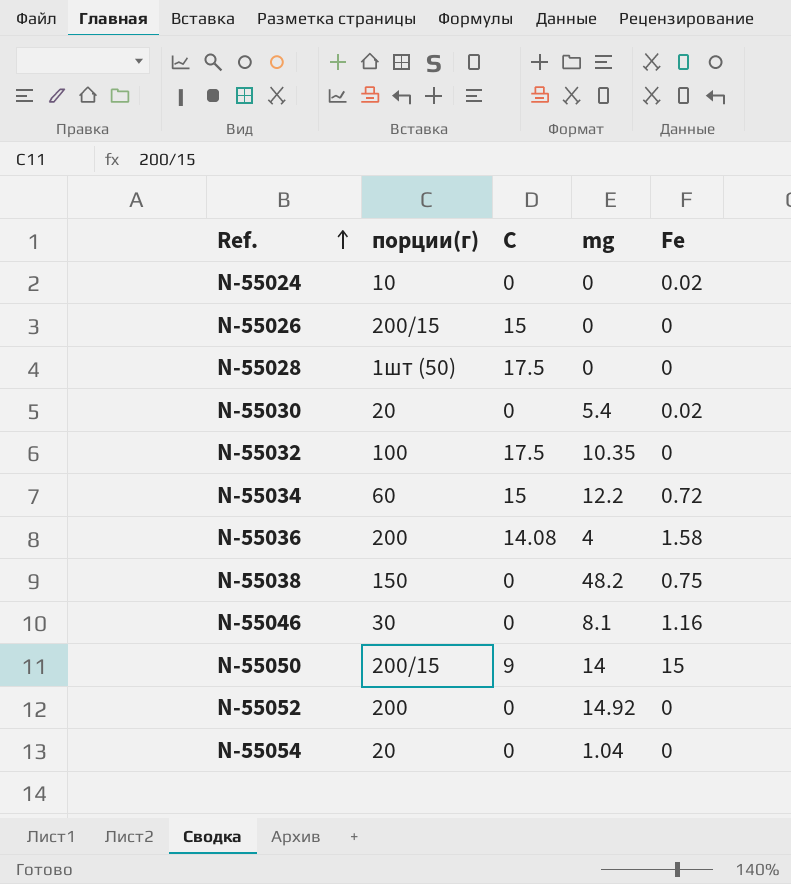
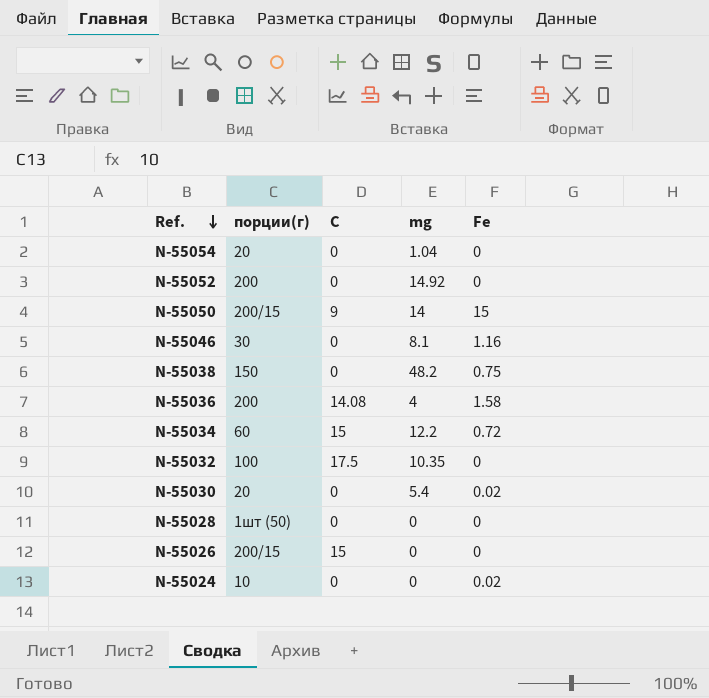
row order: Ref. ascending -> Ref. descending
N-55028 | С: 17.5 -> 0

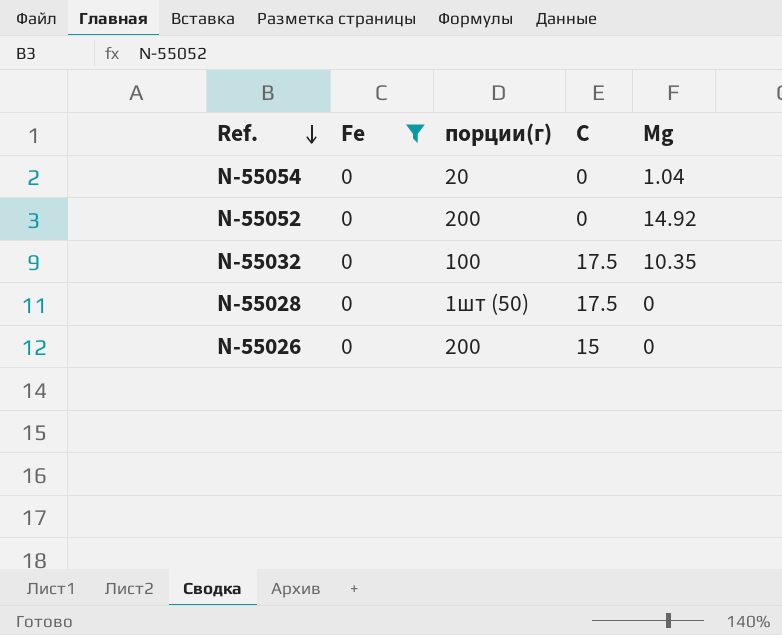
filter: none -> Fe = 0
column Fe | position: 5 -> 2
column name: mg -> Mg
N-55028 | С: 0 -> 17.5
N-55026 | порции(г): 200/15 -> 200

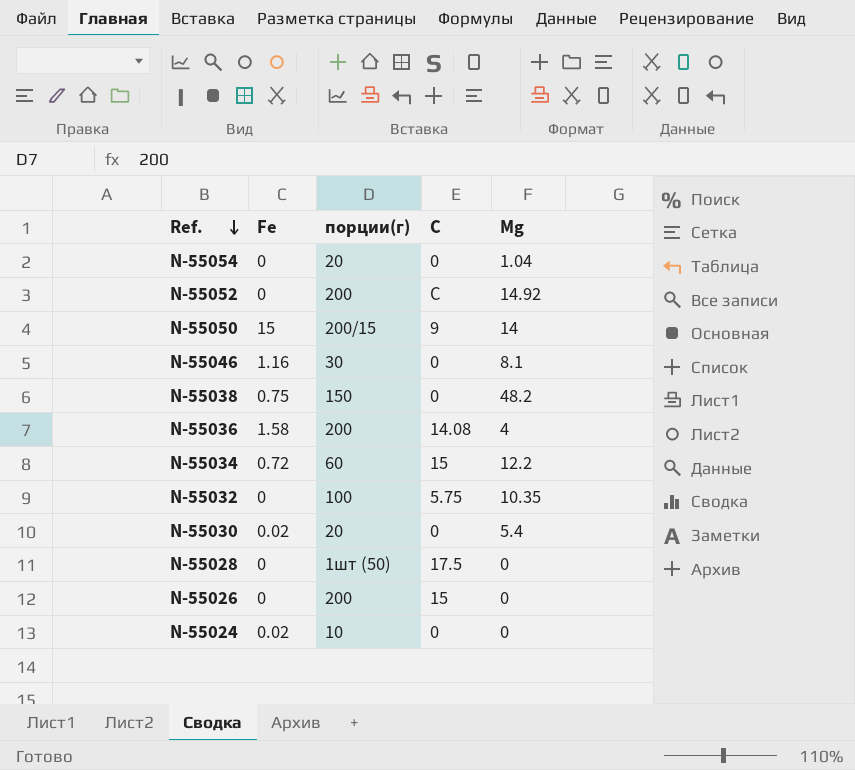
filter: Fe = 0 -> none
N-55052 | С: 0 -> С
N-55032 | С: 17.5 -> 5.75

